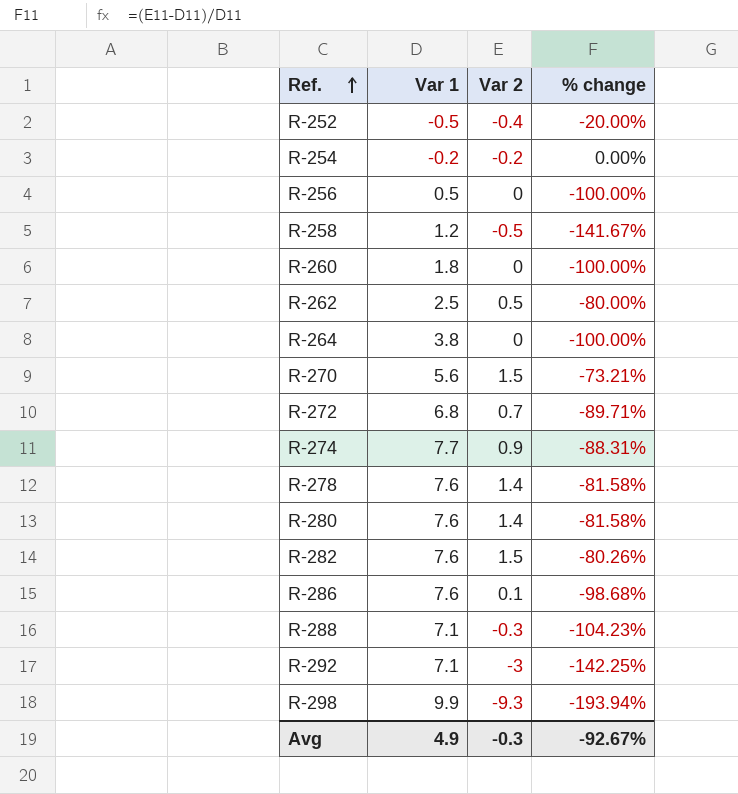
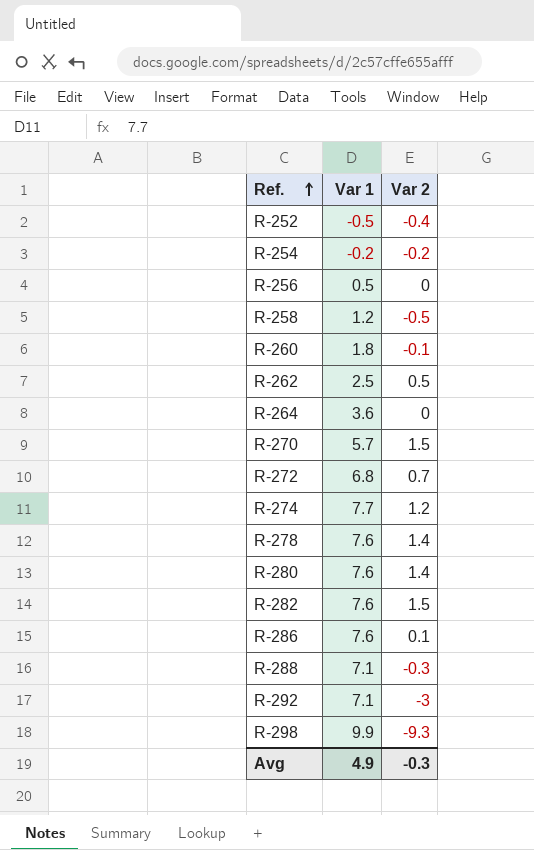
column % change | formula: ([Var 2] - [Var 1]) / [Var 1] -> none
R-260 | Var 2: 0 -> -0.1
R-264 | Var 1: 3.8 -> 3.6
R-270 | Var 1: 5.6 -> 5.7
R-274 | Var 2: 0.9 -> 1.2

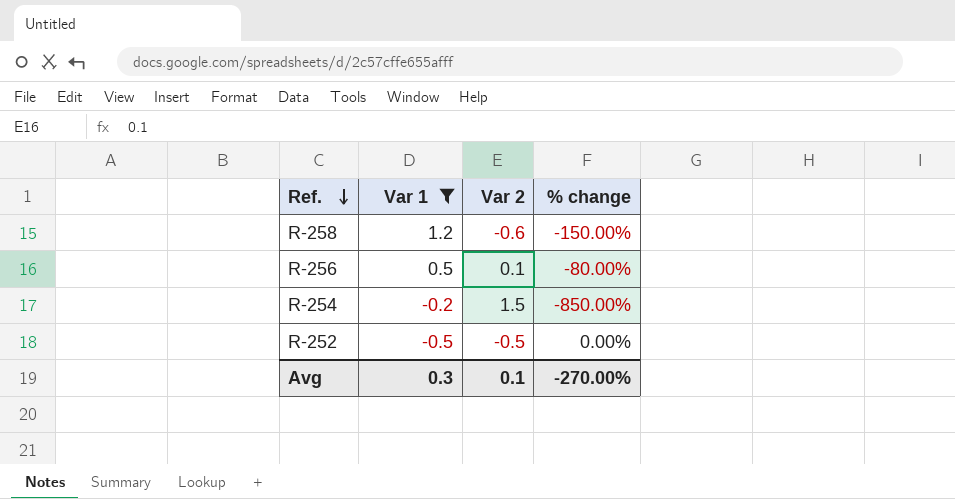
filter: none -> Var 1 <= 1.2
row order: Ref. ascending -> Ref. descending
column % change | formula: none -> ([Var 2] - [Var 1]) / [Var 1]
R-258 | Var 2: -0.5 -> -0.6
R-256 | Var 2: 0 -> 0.1
R-254 | Var 2: -0.2 -> 1.5
R-252 | Var 2: -0.4 -> -0.5
Avg | Var 1: 4.9 -> 0.3
Avg | Var 2: -0.3 -> 0.1

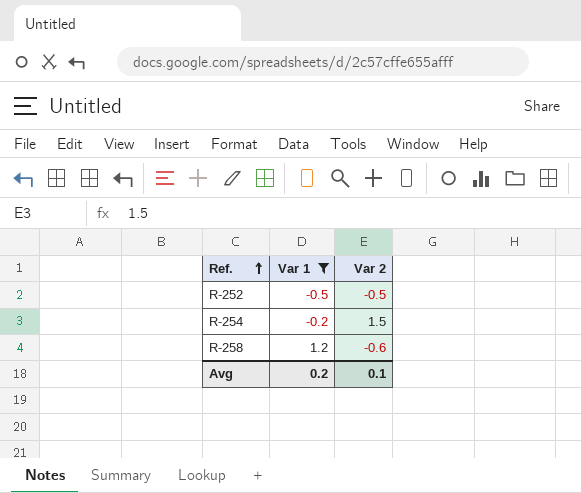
row order: Ref. descending -> Ref. ascending
column % change | formula: ([Var 2] - [Var 1]) / [Var 1] -> none
row R-256: 0.5 | 0.1 | -80.00% -> none
Avg | Var 1: 0.3 -> 0.2

